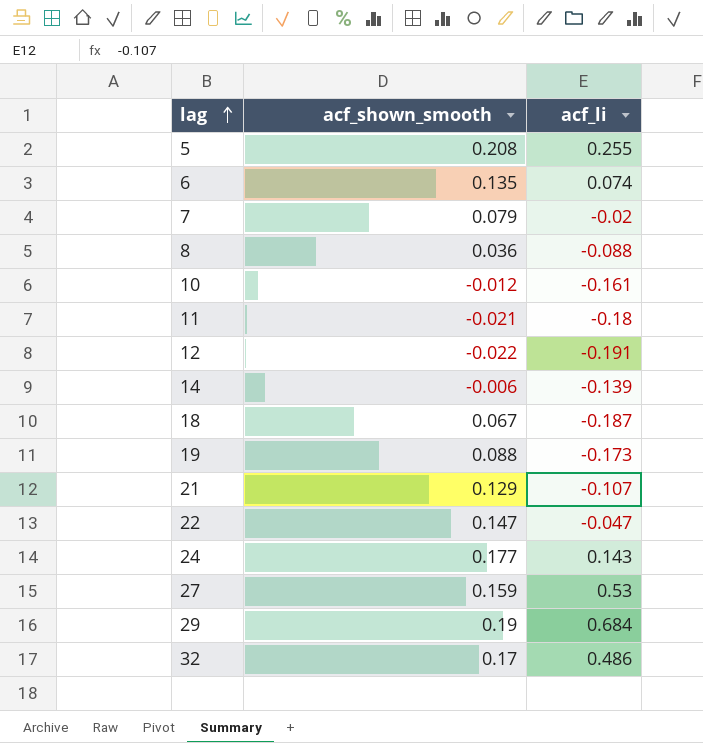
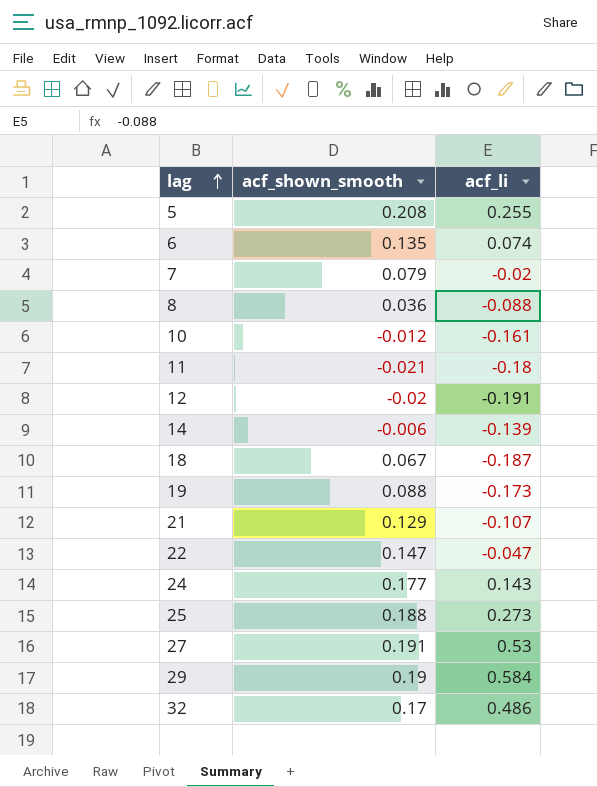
12 | acf_shown_smooth: -0.022 -> -0.02
row 25: none -> 0.188 | 0.273
27 | acf_shown_smooth: 0.159 -> 0.191
29 | acf_li: 0.684 -> 0.584

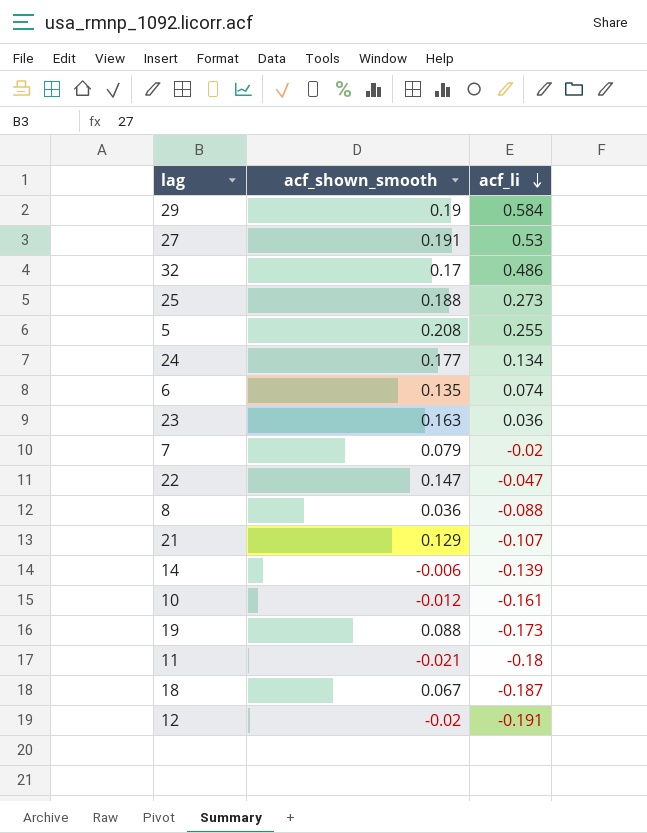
row order: lag ascending -> acf_li descending
24 | acf_li: 0.143 -> 0.134
row 23: none -> 0.163 | 0.036

